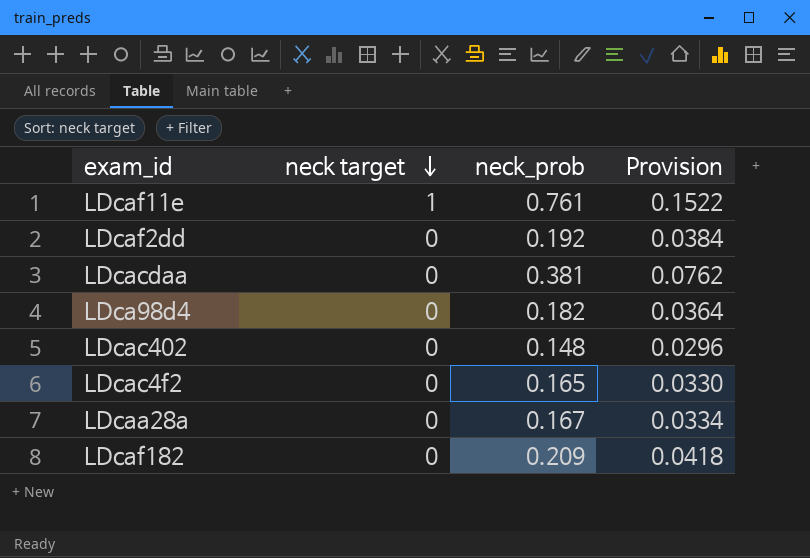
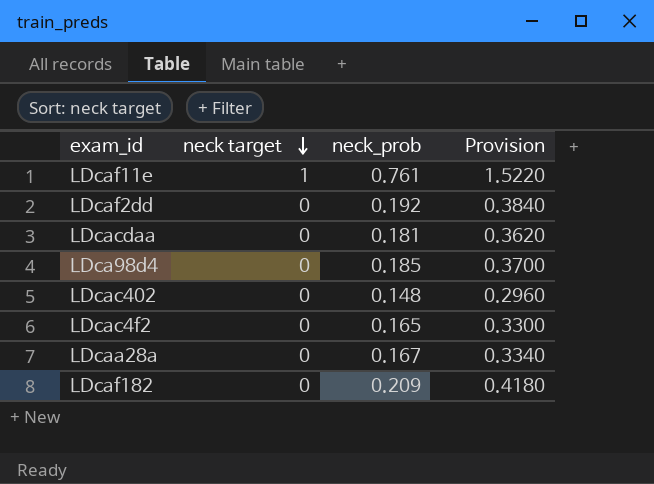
column Provision | formula: [neck_prob] * 0.2 -> [neck_prob] * 2
LDcacdaa | neck_prob: 0.381 -> 0.181
LDca98d4 | neck_prob: 0.182 -> 0.185

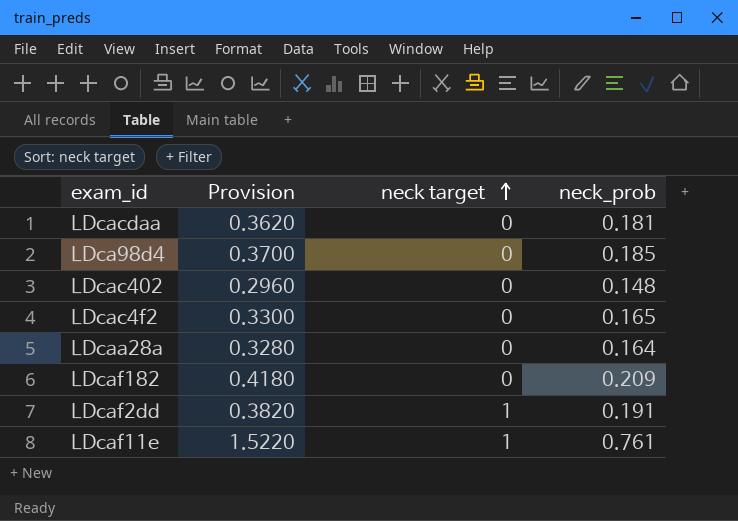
row order: neck target descending -> neck target ascending
column Provision | position: 4 -> 2
LDcaa28a | Provision: 0.3340 -> 0.3280
LDcaa28a | neck_prob: 0.167 -> 0.164
LDcaf2dd | Provision: 0.3840 -> 0.3820
LDcaf2dd | neck target: 0 -> 1
LDcaf2dd | neck_prob: 0.192 -> 0.191

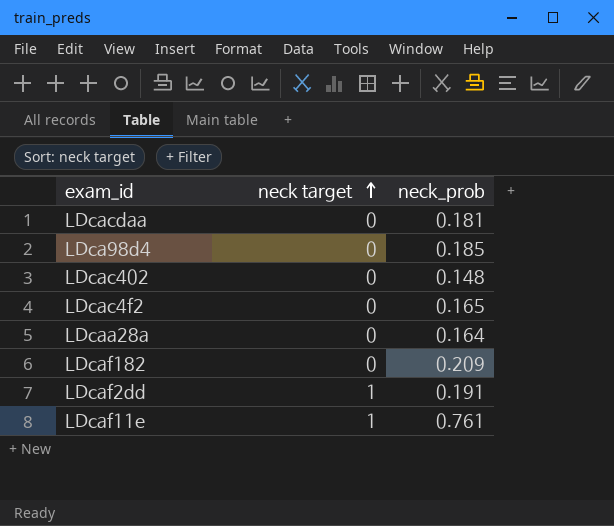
column Provision | formula: [neck_prob] * 2 -> none

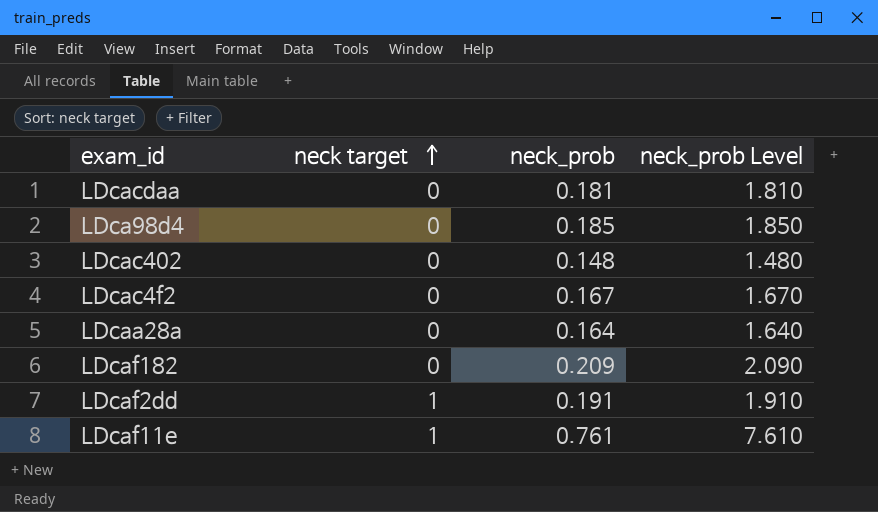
column neck_prob Level | formula: none -> [neck_prob] * 10
LDcac4f2 | neck_prob: 0.165 -> 0.167

